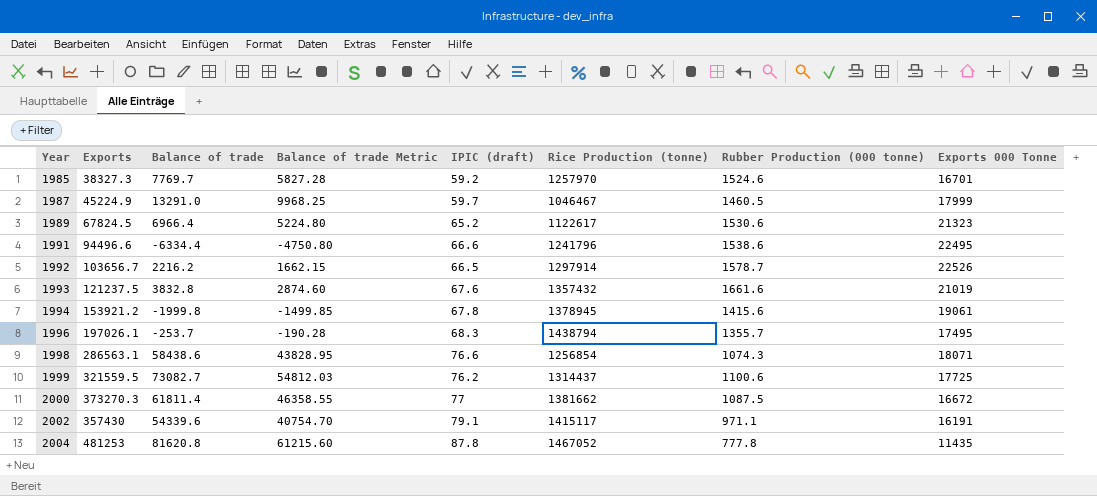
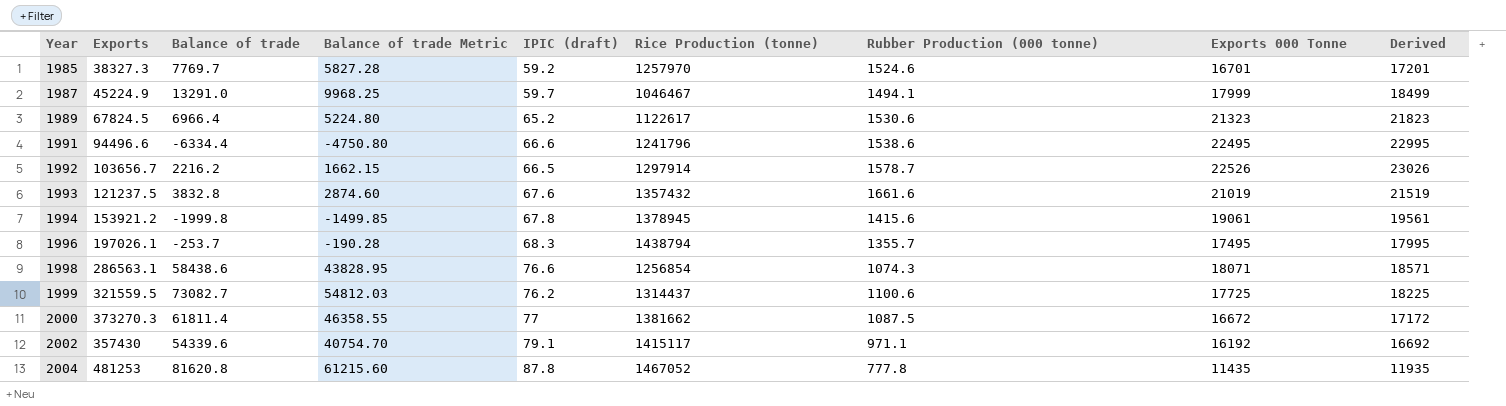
column Derived | formula: none -> [Exports 000 Tonne] + 500
1987 | Rubber Production (000 tonne): 1460.5 -> 1494.1
2002 | Exports 000 Tonne: 16191 -> 16192

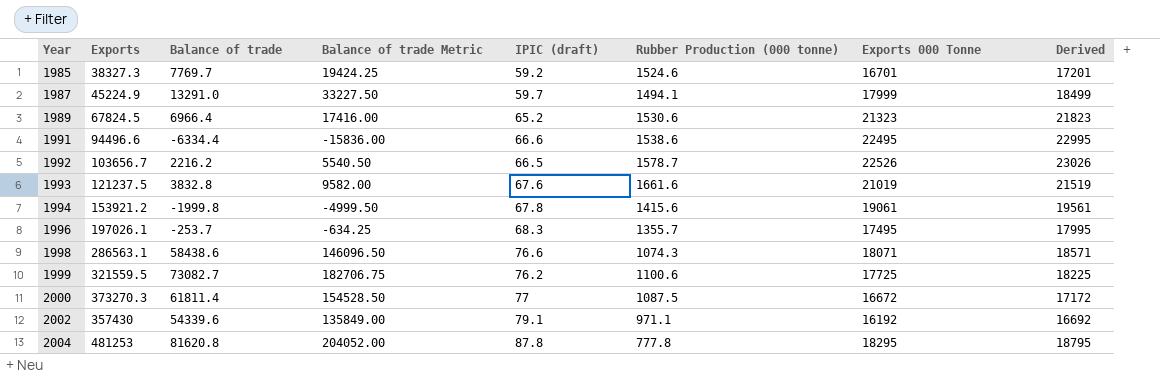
column Rice Production (tonne) | position: 6 -> none
column Balance of trade Metric | formula: [Balance of trade] * 0.75 -> [Balance of trade] * 2.5
2004 | Exports 000 Tonne: 11435 -> 18295
2004 | Derived: 11935 -> 18795

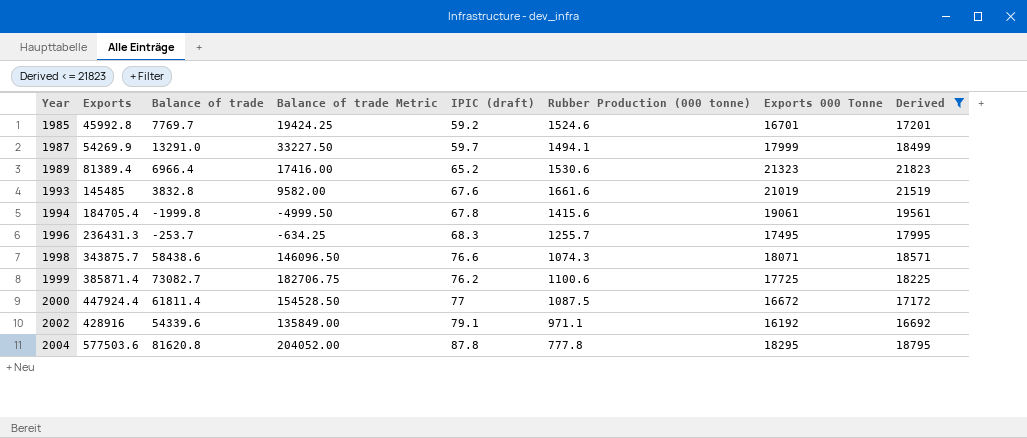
filter: none -> Derived <= 21823
1985 | Exports: 38327.3 -> 45992.8
1987 | Exports: 45224.9 -> 54269.9
1989 | Exports: 67824.5 -> 81389.4
1993 | Exports: 121237.5 -> 145485
1994 | Exports: 153921.2 -> 184705.4
1996 | Exports: 197026.1 -> 236431.3
1996 | Rubber Production (000 tonne): 1355.7 -> 1255.7
1998 | Exports: 286563.1 -> 343875.7
1999 | Exports: 321559.5 -> 385871.4
2000 | Exports: 373270.3 -> 447924.4
2002 | Exports: 357430 -> 428916
2004 | Exports: 481253 -> 577503.6

